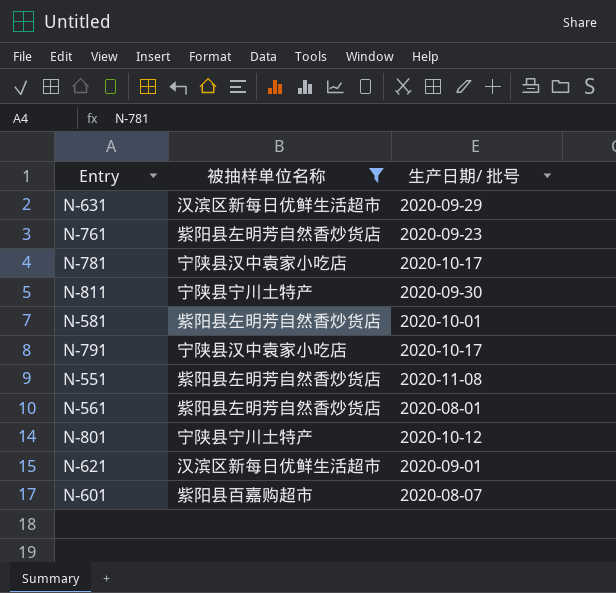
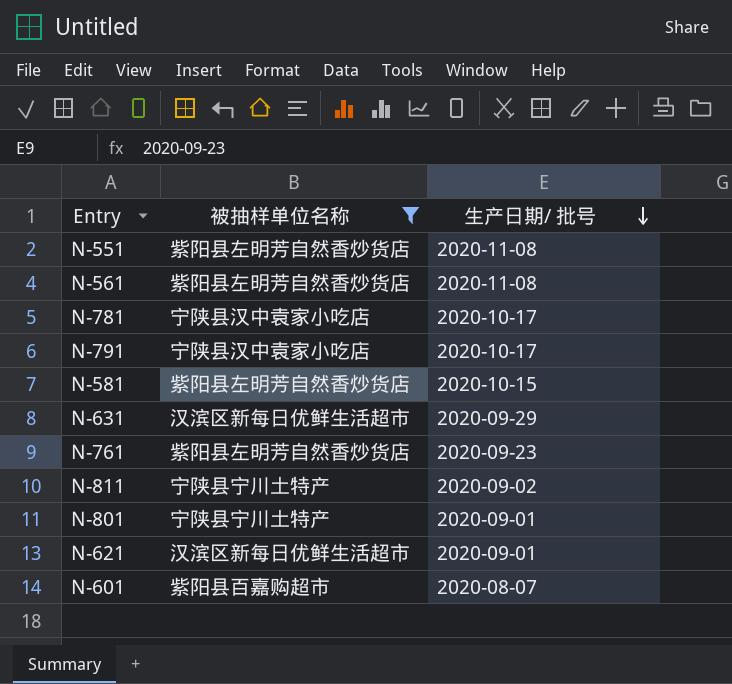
row order: none -> 生产日期/ 批号 descending
N-561 | 生产日期/ 批号: 2020-08-01 -> 2020-11-08
N-581 | 生产日期/ 批号: 2020-10-01 -> 2020-10-15
N-811 | 生产日期/ 批号: 2020-09-30 -> 2020-09-02
N-801 | 生产日期/ 批号: 2020-10-12 -> 2020-09-01

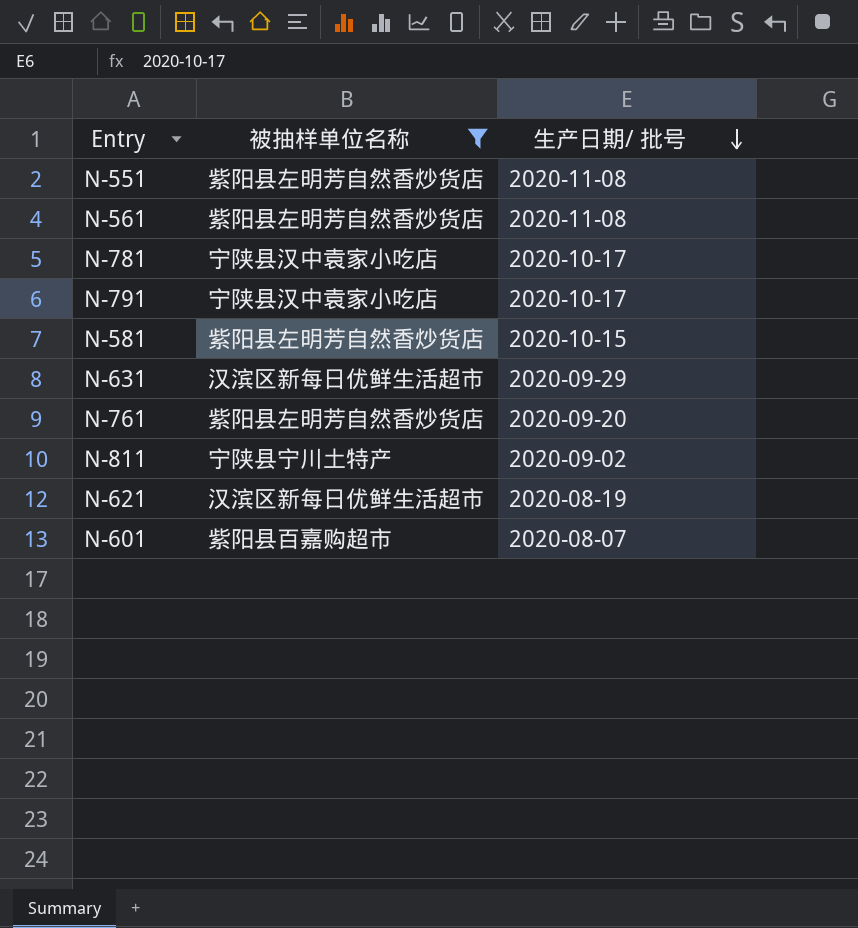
row N-801: 宁陕县宁川土特产 | 2020-09-01 -> none
N-761 | 生产日期/ 批号: 2020-09-23 -> 2020-09-20
N-621 | 生产日期/ 批号: 2020-09-01 -> 2020-08-19

